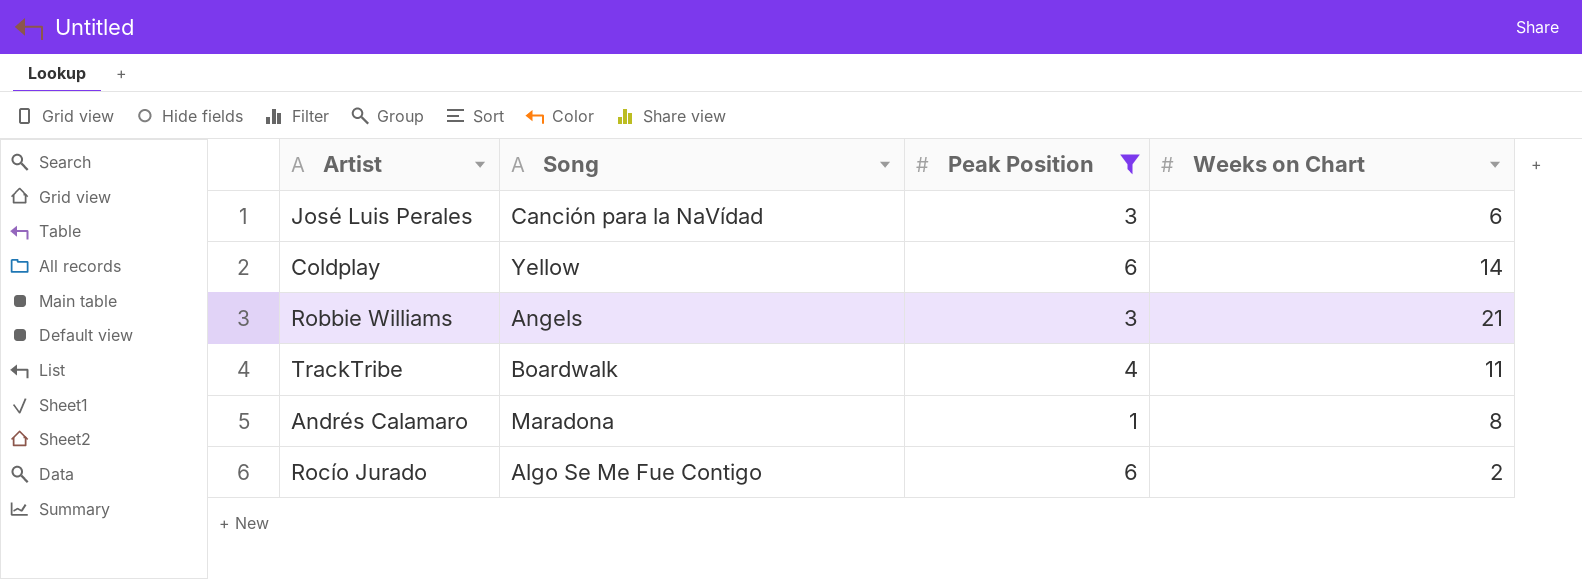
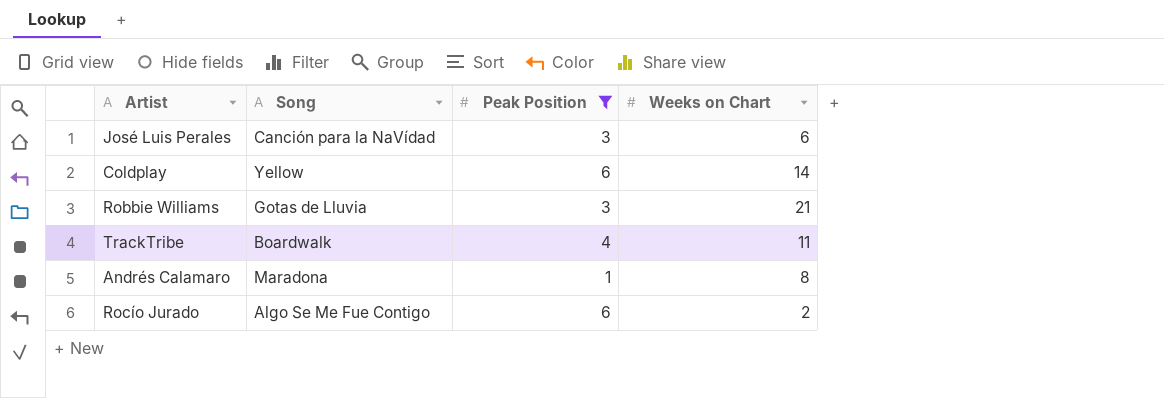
Robbie Williams | Song: Angels -> Gotas de Lluvia

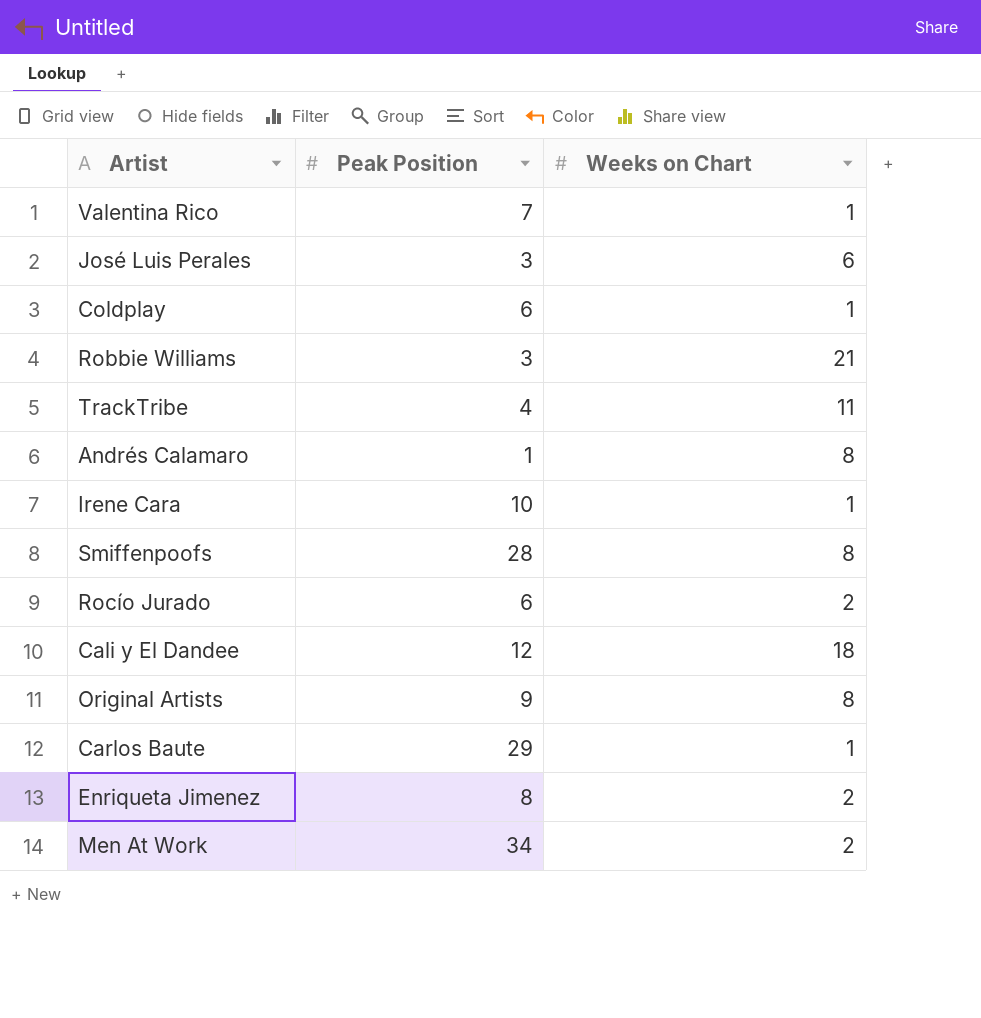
filter: Peak Position <= 6 -> none
column Song | position: 2 -> none
Coldplay | Weeks on Chart: 14 -> 1

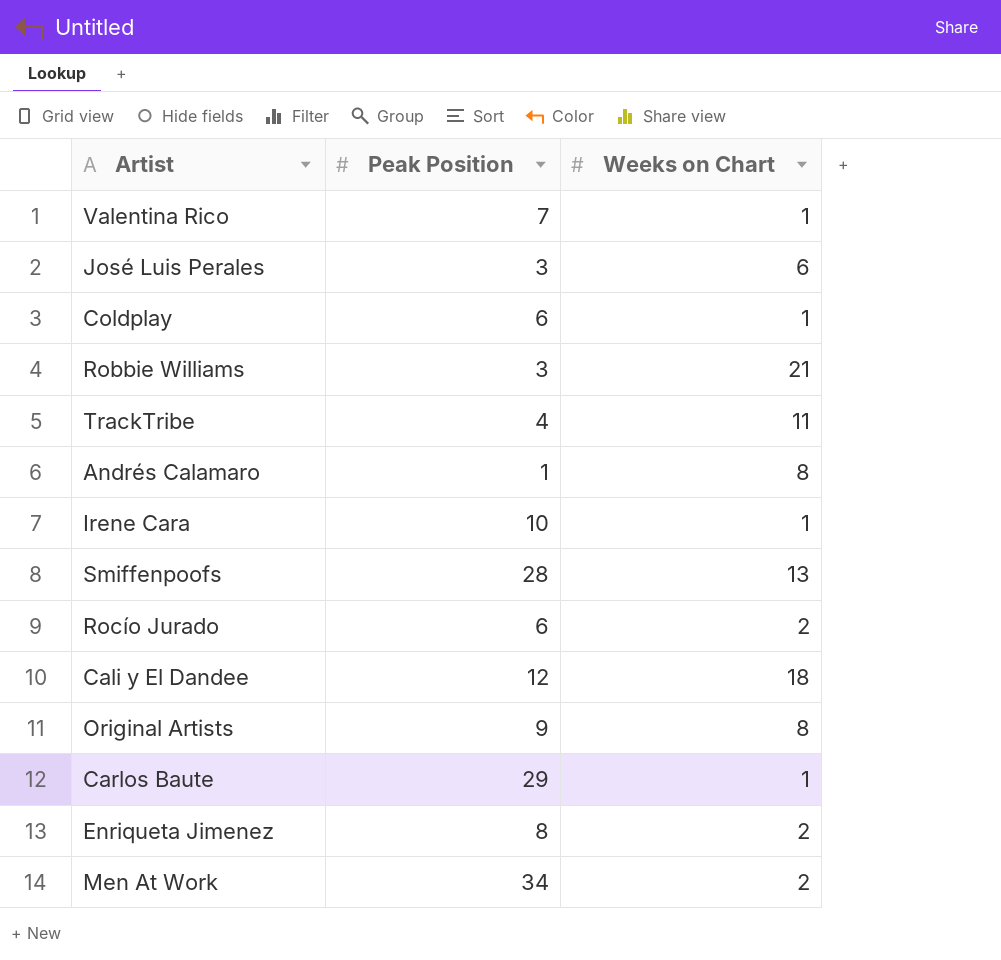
Smiffenpoofs | Weeks on Chart: 8 -> 13

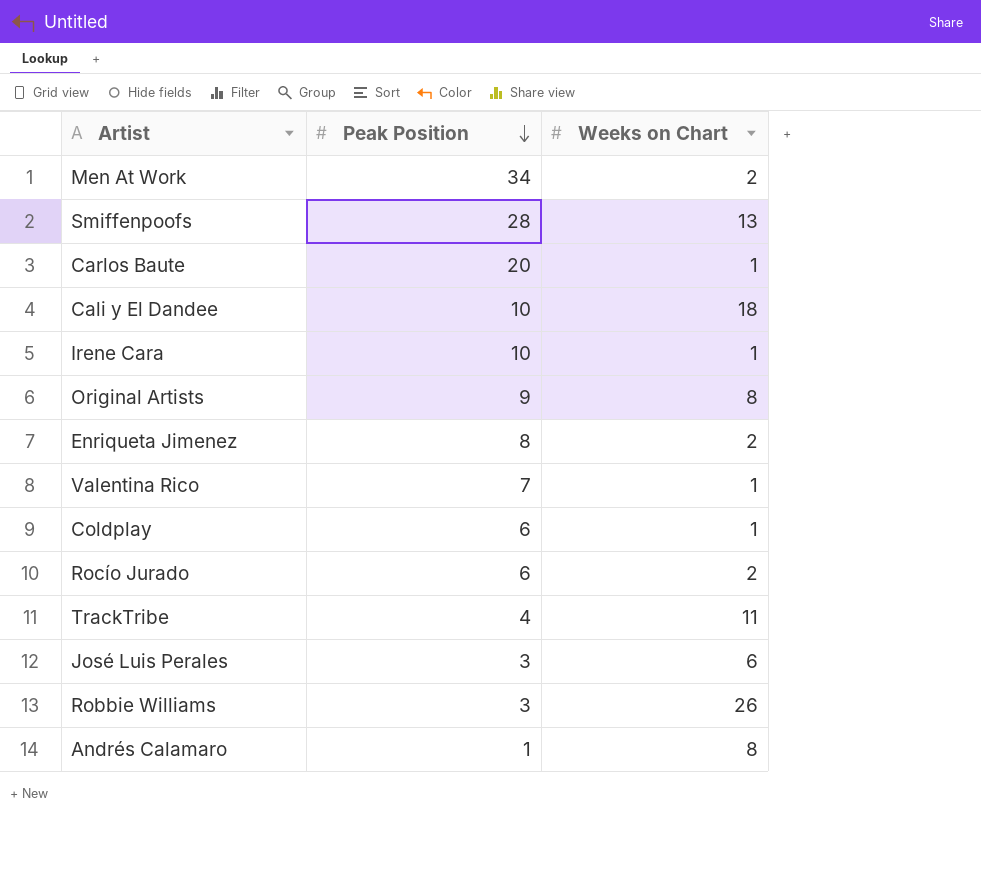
row order: none -> Peak Position descending
Carlos Baute | Peak Position: 29 -> 20
Cali y El Dandee | Peak Position: 12 -> 10
Robbie Williams | Weeks on Chart: 21 -> 26

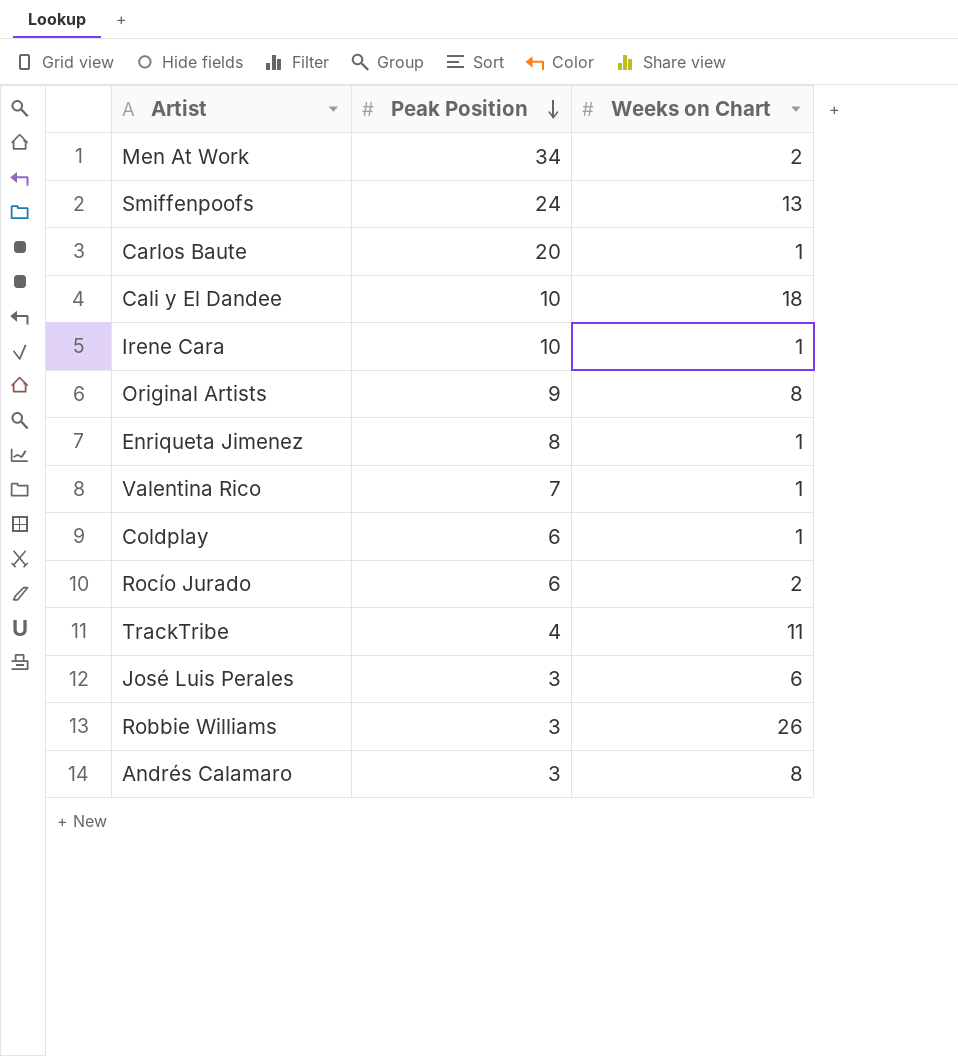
Smiffenpoofs | Peak Position: 28 -> 24
Enriqueta Jimenez | Weeks on Chart: 2 -> 1
Andrés Calamaro | Peak Position: 1 -> 3

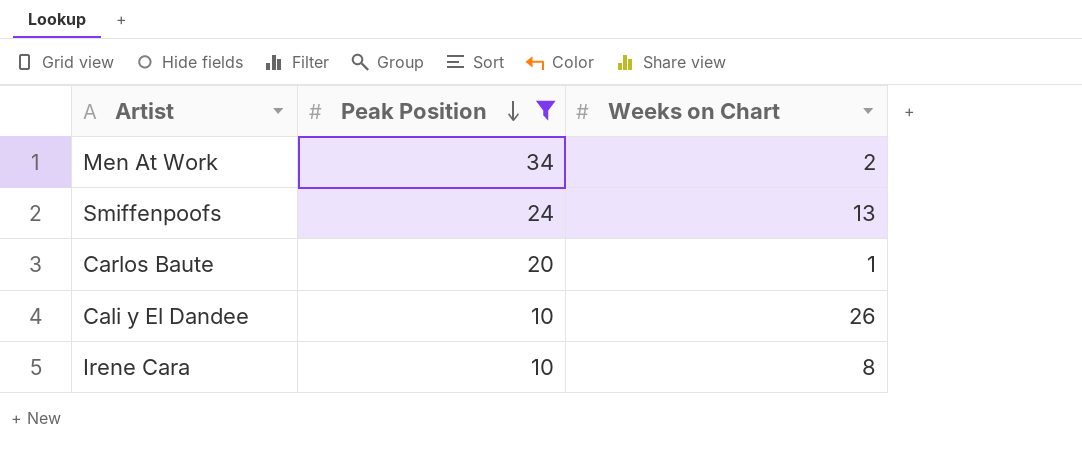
filter: none -> Peak Position >= 10
Cali y El Dandee | Weeks on Chart: 18 -> 26
Irene Cara | Weeks on Chart: 1 -> 8

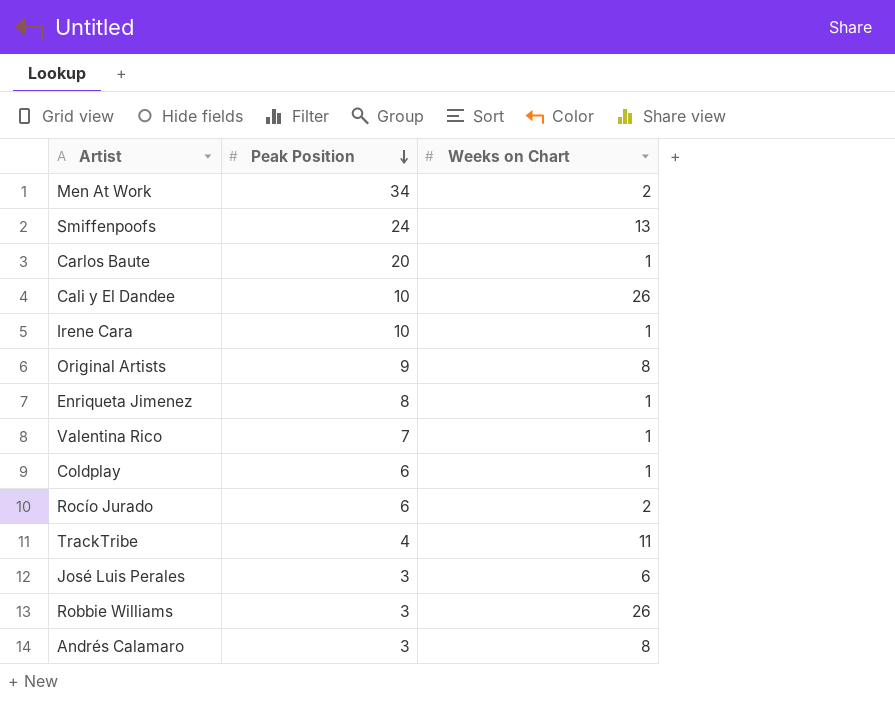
filter: Peak Position >= 10 -> none
Irene Cara | Weeks on Chart: 8 -> 1

